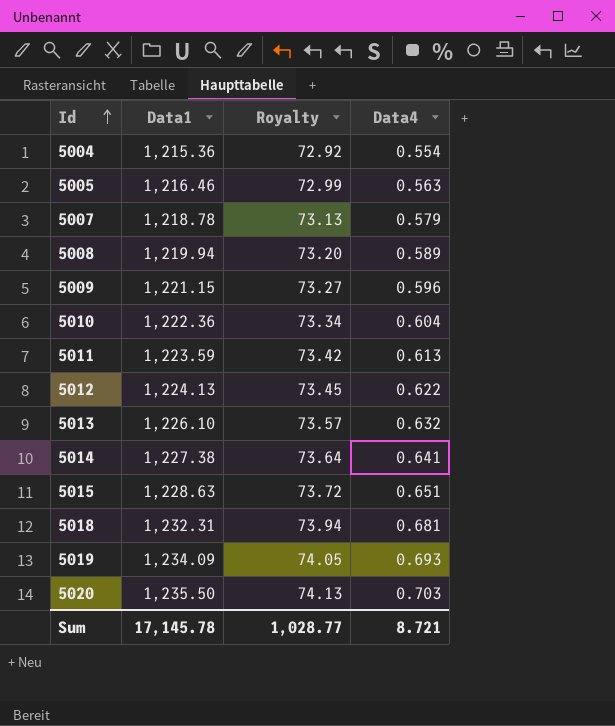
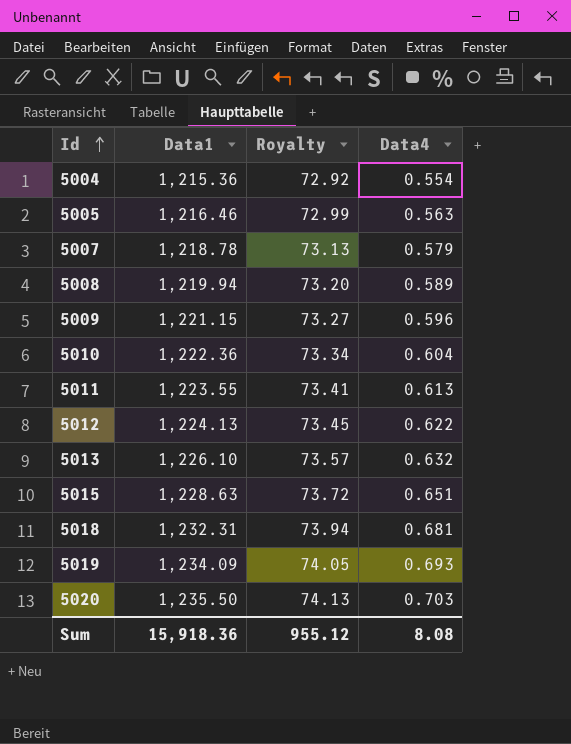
row 5014: 1,227.38 | 73.64 | 0.641 -> none
5011 | Data1: 1,223.59 -> 1,223.55
5011 | Royalty: 73.42 -> 73.41
Sum | Data1: 17,145.78 -> 15,918.36
Sum | Royalty: 1,028.77 -> 955.12
Sum | Data4: 8.721 -> 8.08

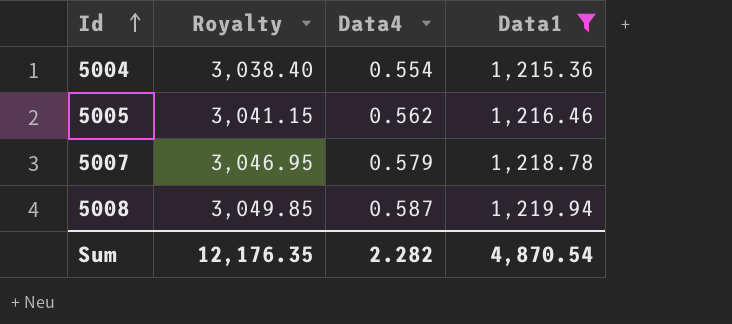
filter: none -> Data1 <= 1,219.94
column Royalty | formula: [Data1] * 0.06 -> [Data1] * 2.5
column Data1 | position: 2 -> 4
5005 | Data4: 0.563 -> 0.562
5008 | Data4: 0.589 -> 0.587
Sum | Royalty: 955.12 -> 12,176.35
Sum | Data4: 8.08 -> 2.282
Sum | Data1: 15,918.36 -> 4,870.54

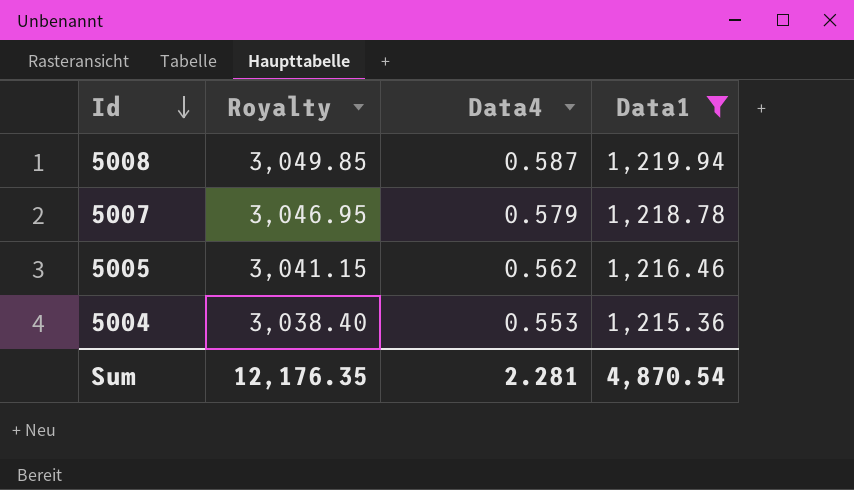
row order: Id ascending -> Id descending
5004 | Data4: 0.554 -> 0.553
Sum | Data4: 2.282 -> 2.281

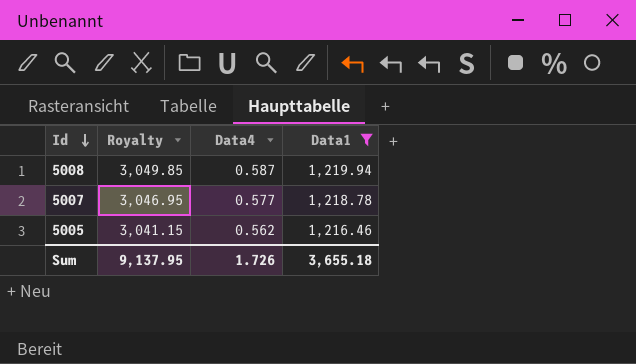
row 5004: 3,038.40 | 0.553 | 1,215.36 -> none
5007 | Data4: 0.579 -> 0.577
Sum | Royalty: 12,176.35 -> 9,137.95
Sum | Data4: 2.281 -> 1.726
Sum | Data1: 4,870.54 -> 3,655.18

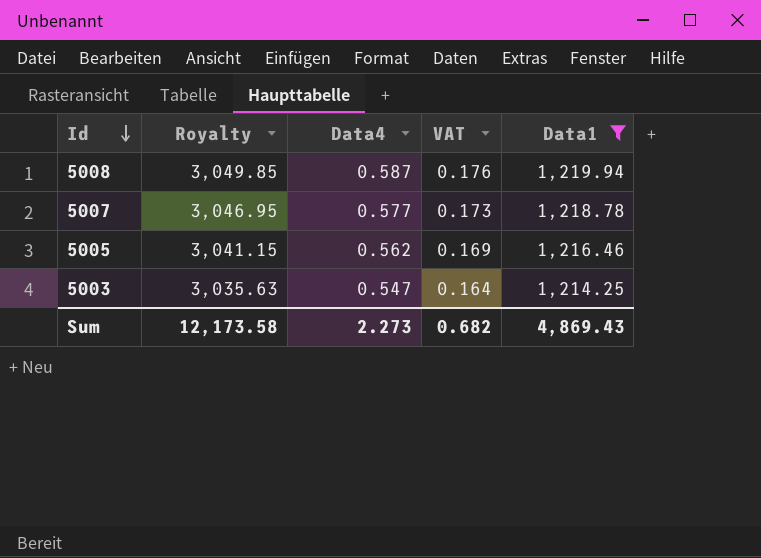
column VAT | formula: none -> [Data4] * 0.3
row 5003: none -> 3,035.63 | 0.547 | 0.164 | 1,214.25
Sum | Royalty: 9,137.95 -> 12,173.58
Sum | Data4: 1.726 -> 2.273
Sum | Data1: 3,655.18 -> 4,869.43

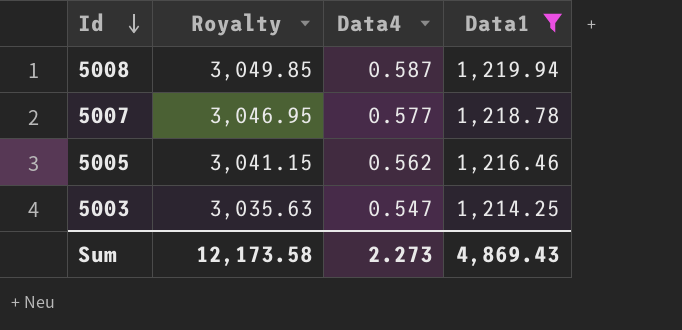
column VAT | formula: [Data4] * 0.3 -> none

